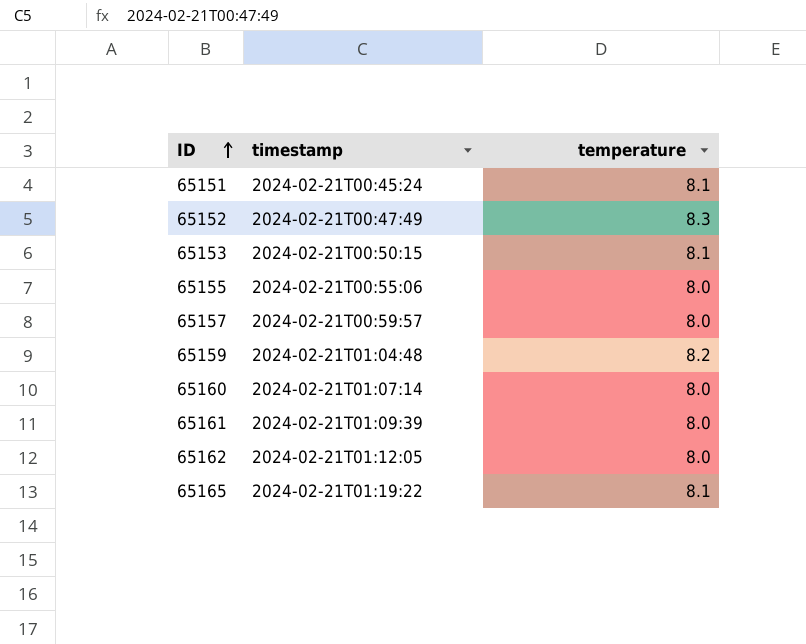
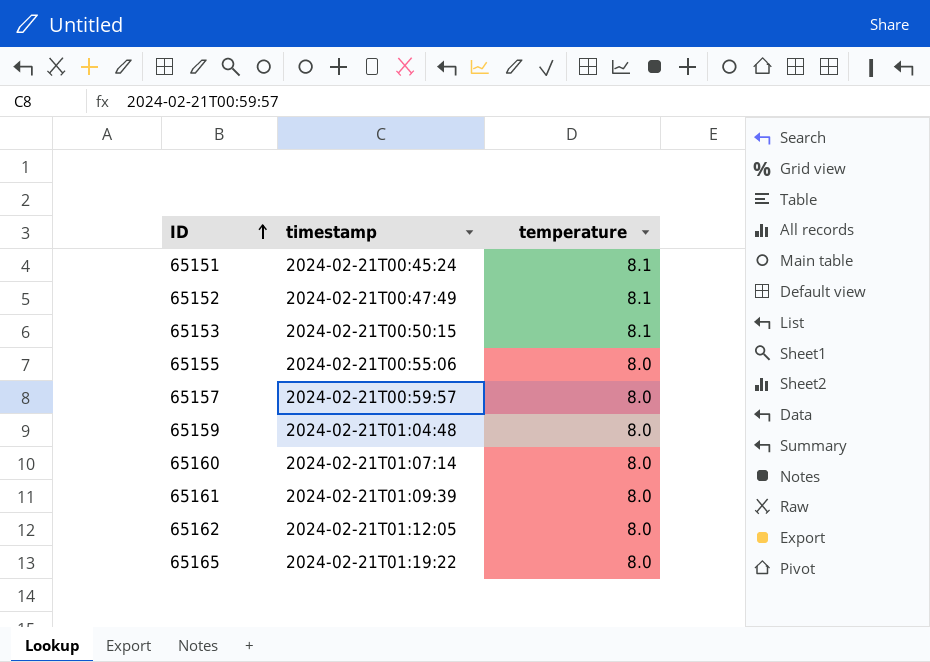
65152 | temperature: 8.3 -> 8.1
65159 | temperature: 8.2 -> 8.0
65165 | temperature: 8.1 -> 8.0

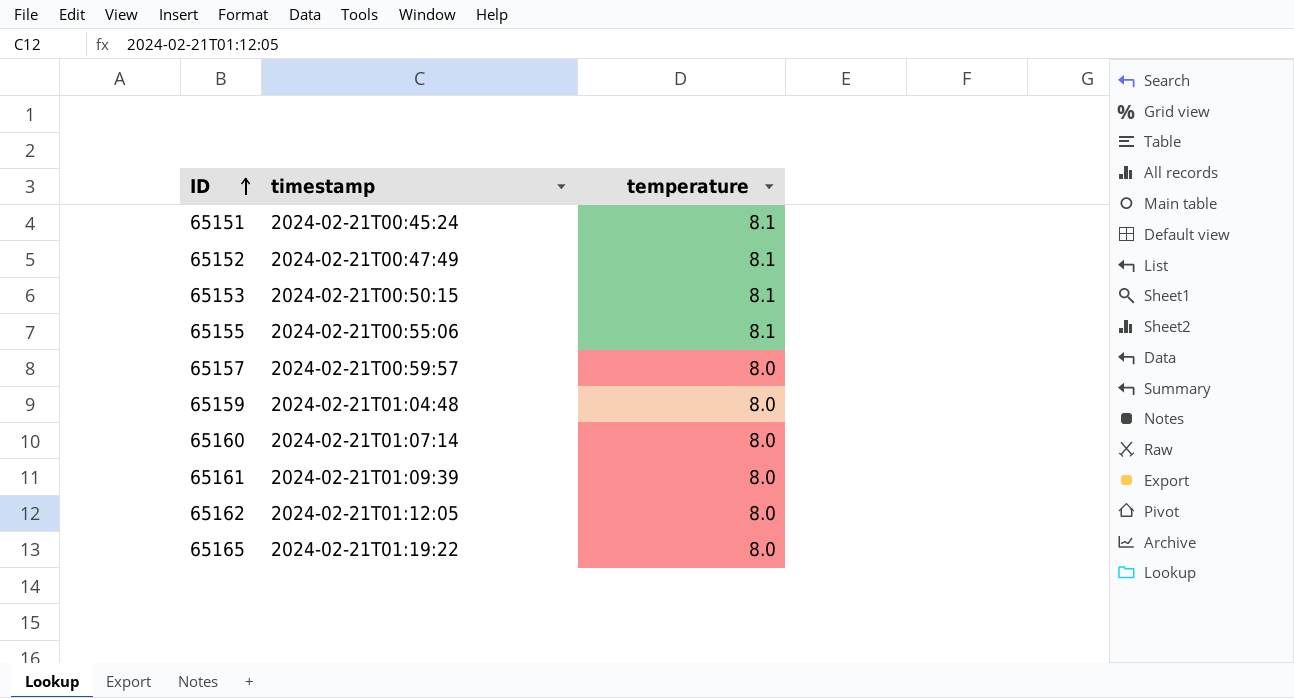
65155 | temperature: 8.0 -> 8.1

